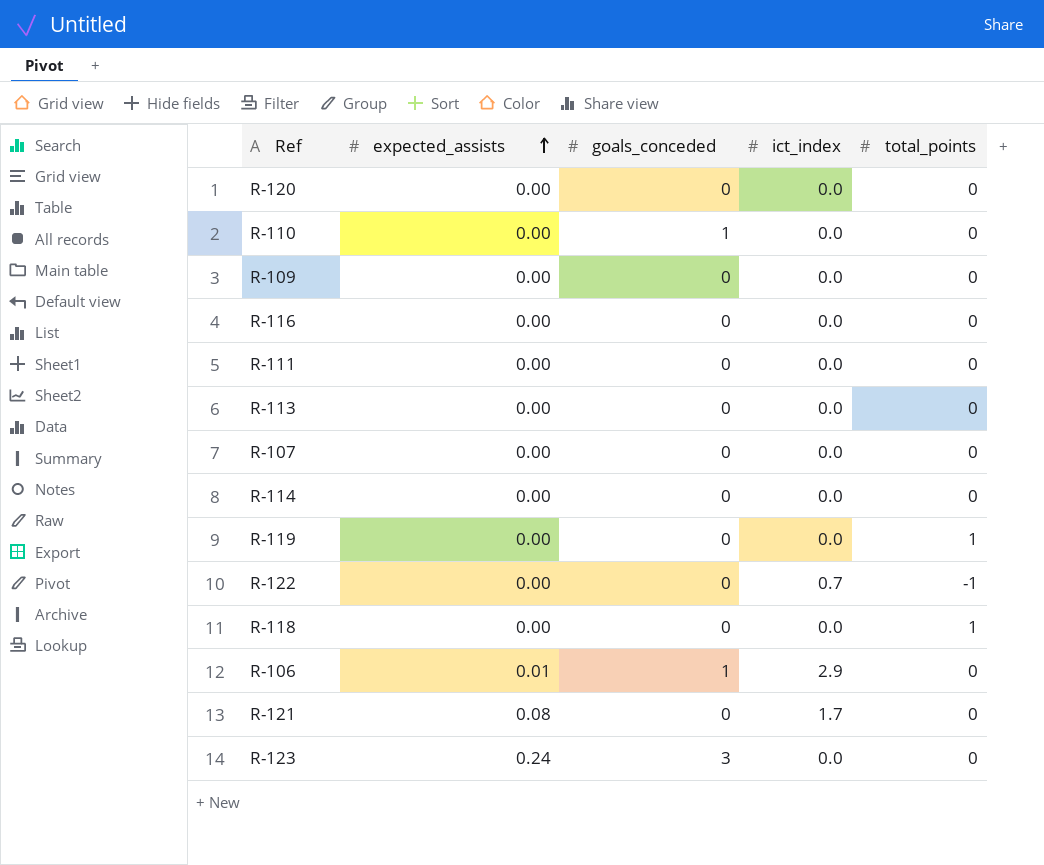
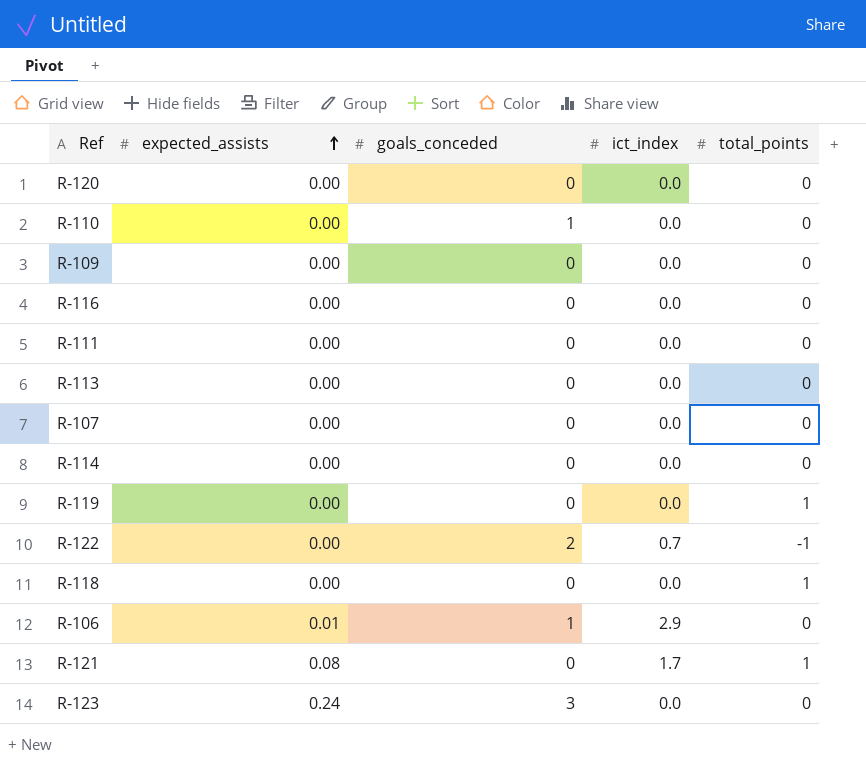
R-122 | goals_conceded: 0 -> 2
R-121 | total_points: 0 -> 1

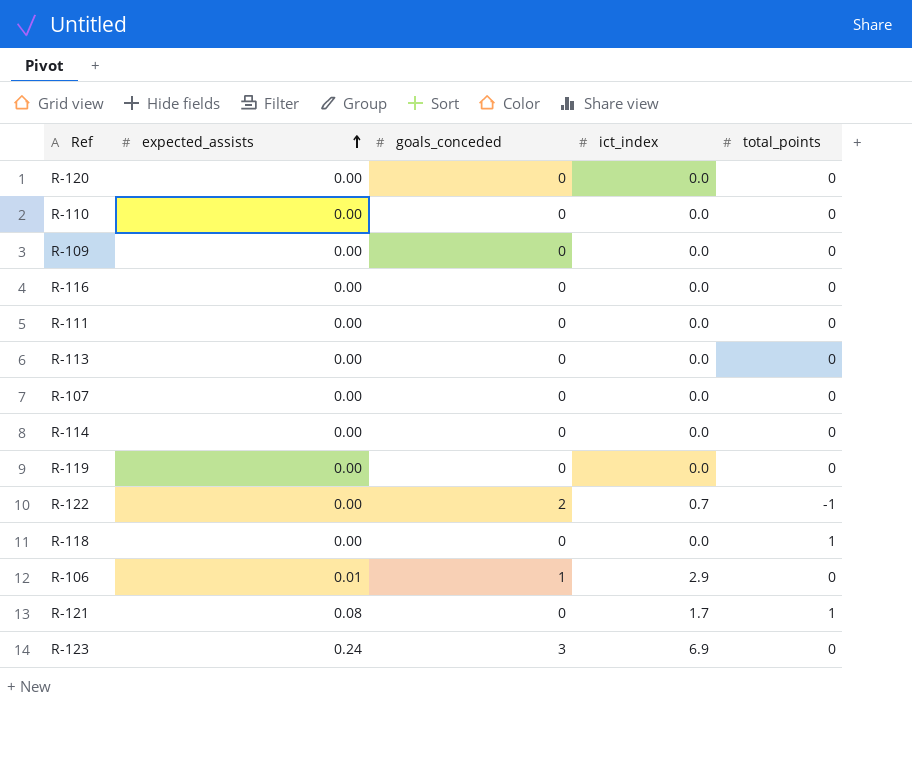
R-110 | goals_conceded: 1 -> 0
R-119 | total_points: 1 -> 0
R-123 | ict_index: 0.0 -> 6.9

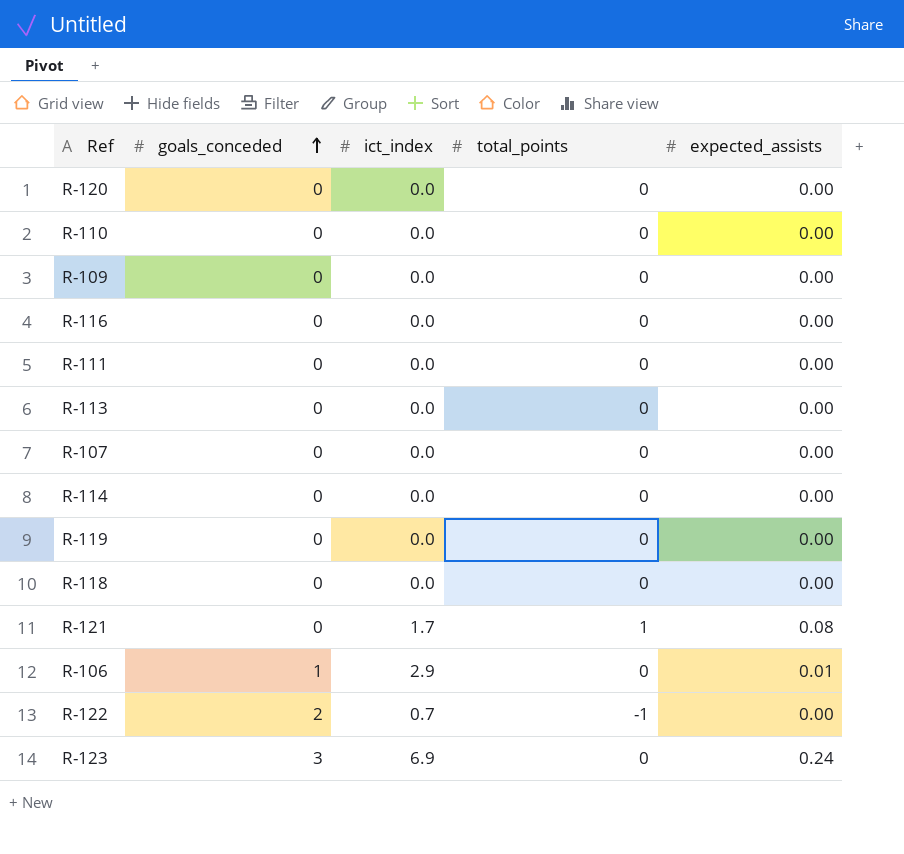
row order: expected_assists ascending -> goals_conceded ascending
column expected_assists | position: 2 -> 5
R-118 | total_points: 1 -> 0

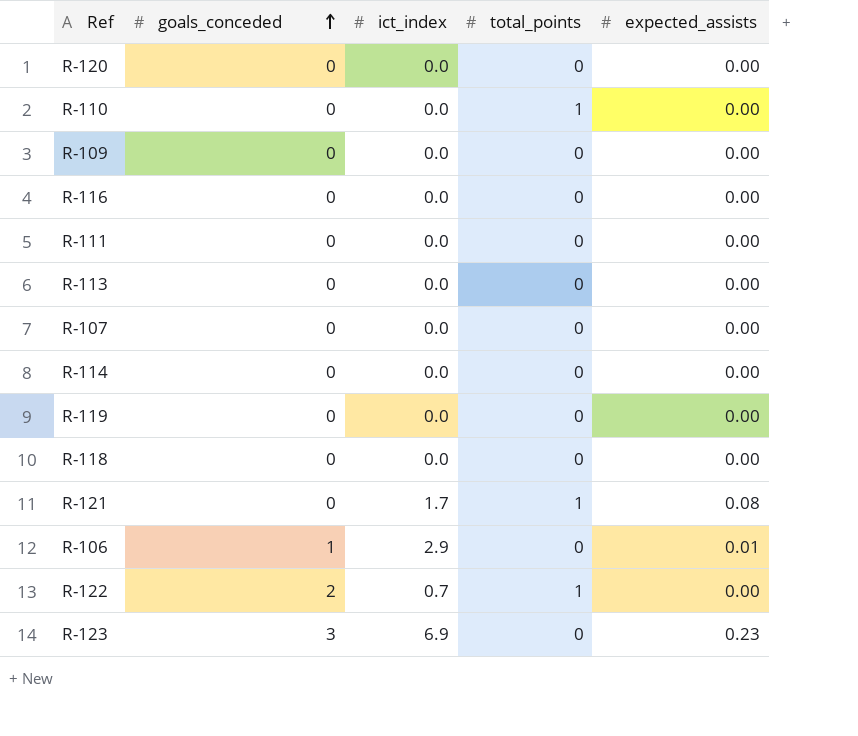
R-110 | total_points: 0 -> 1
R-122 | total_points: -1 -> 1
R-123 | expected_assists: 0.24 -> 0.23

